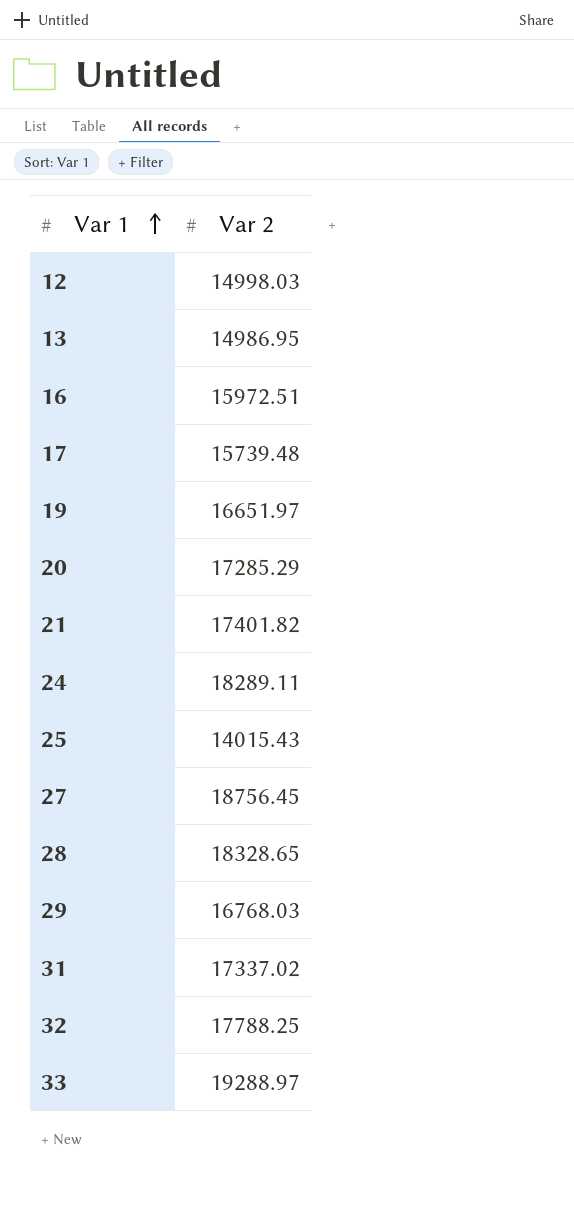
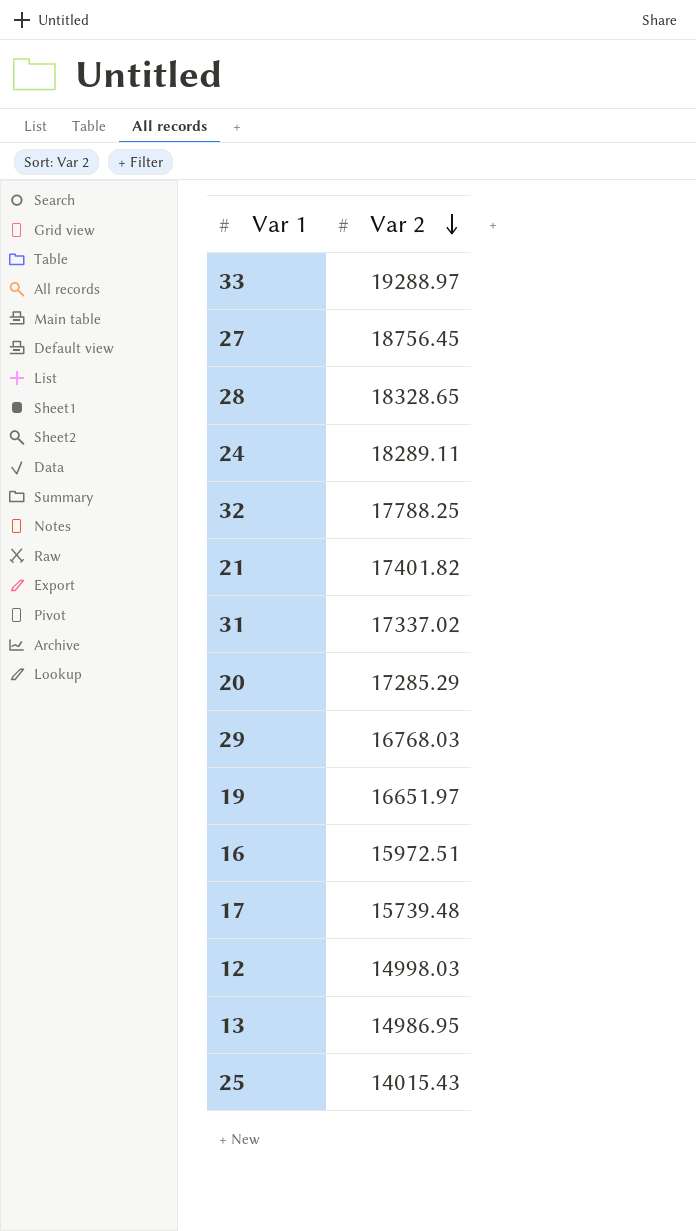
row order: Var 1 ascending -> Var 2 descending

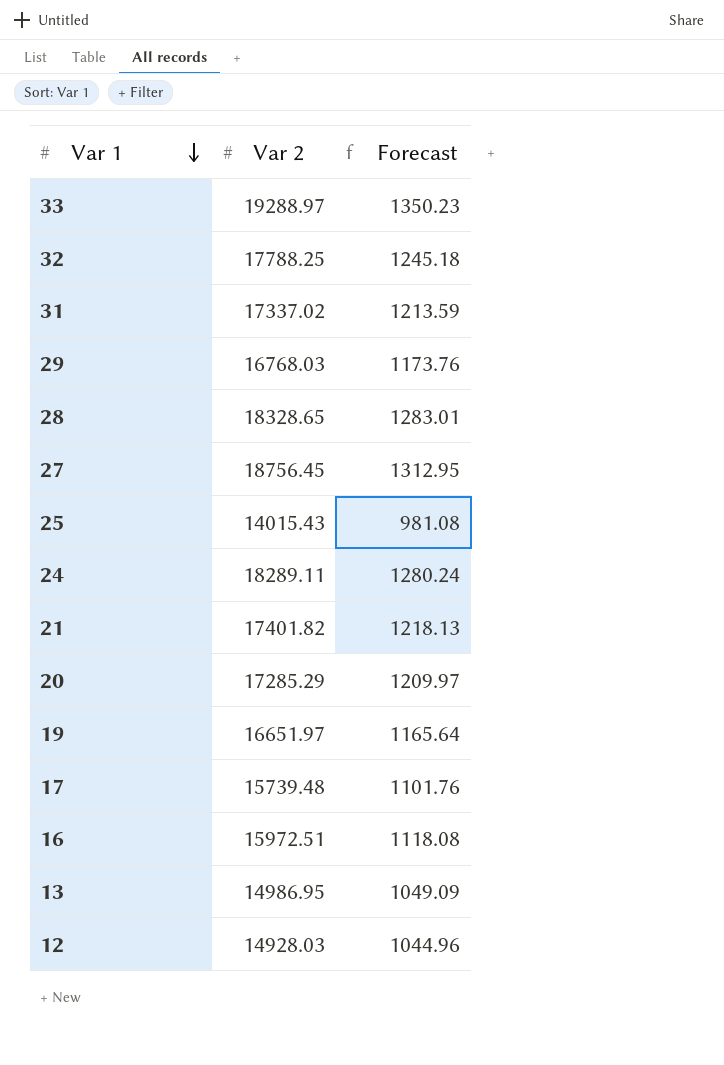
row order: Var 2 descending -> Var 1 descending
column Forecast | formula: none -> [Var 2] * 0.07
12 | Var 2: 14998.03 -> 14928.03

